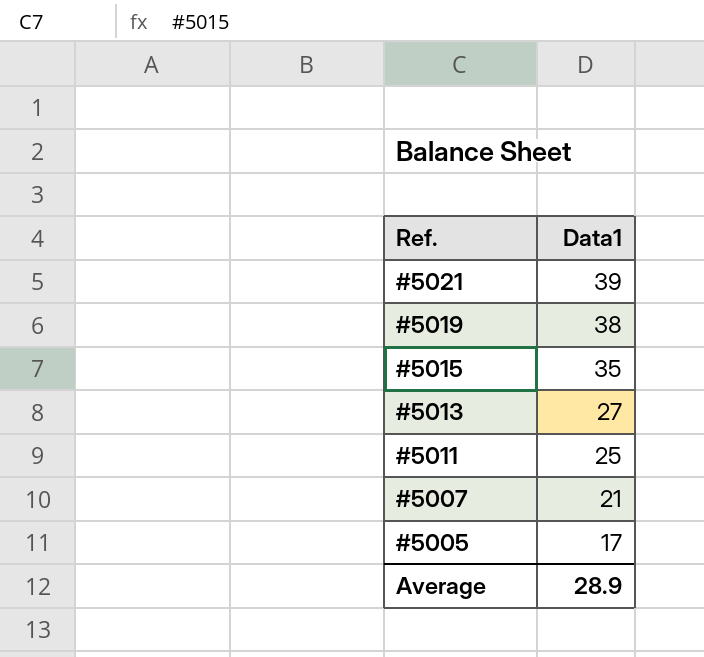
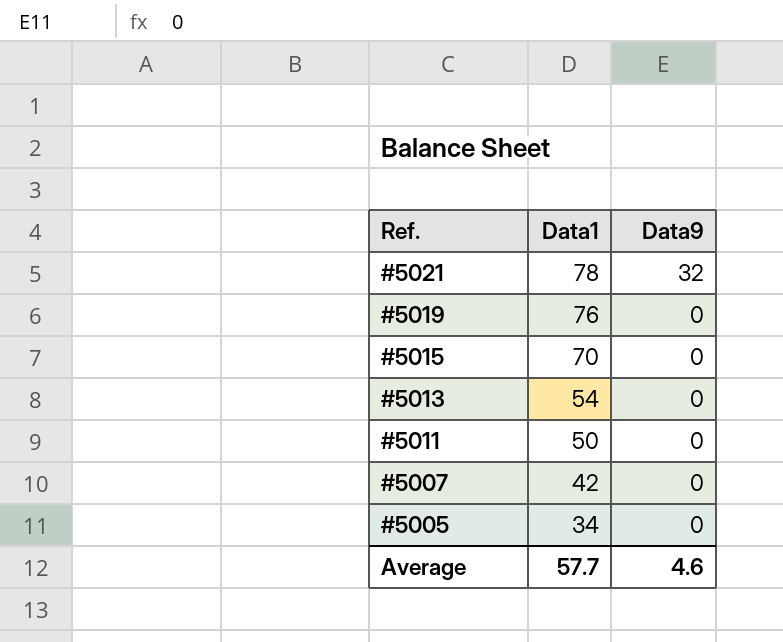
column Data9 | position: none -> 3
#5021 | Data1: 39 -> 78
#5019 | Data1: 38 -> 76
#5015 | Data1: 35 -> 70
#5013 | Data1: 27 -> 54
#5011 | Data1: 25 -> 50
#5007 | Data1: 21 -> 42
#5005 | Data1: 17 -> 34
Average | Data1: 28.9 -> 57.7

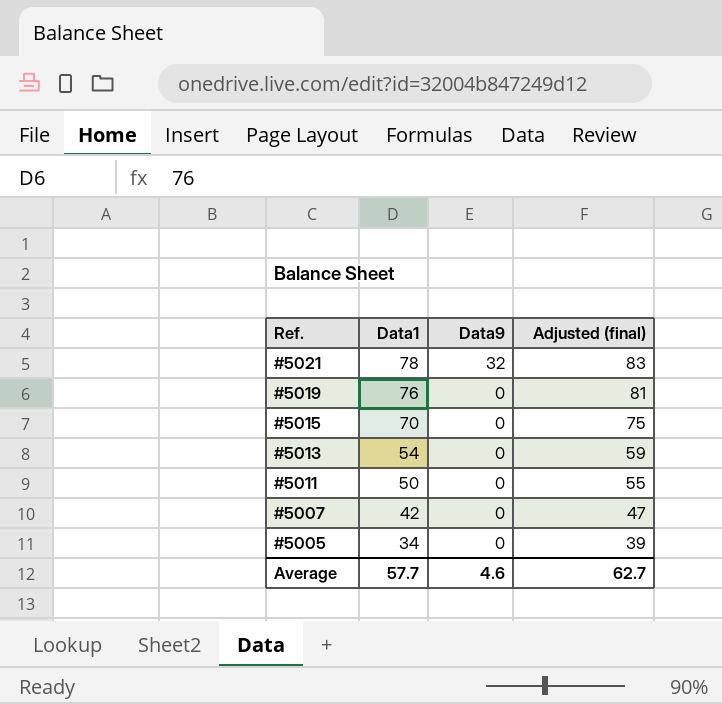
column Adjusted (final) | formula: none -> [Data1] + 5

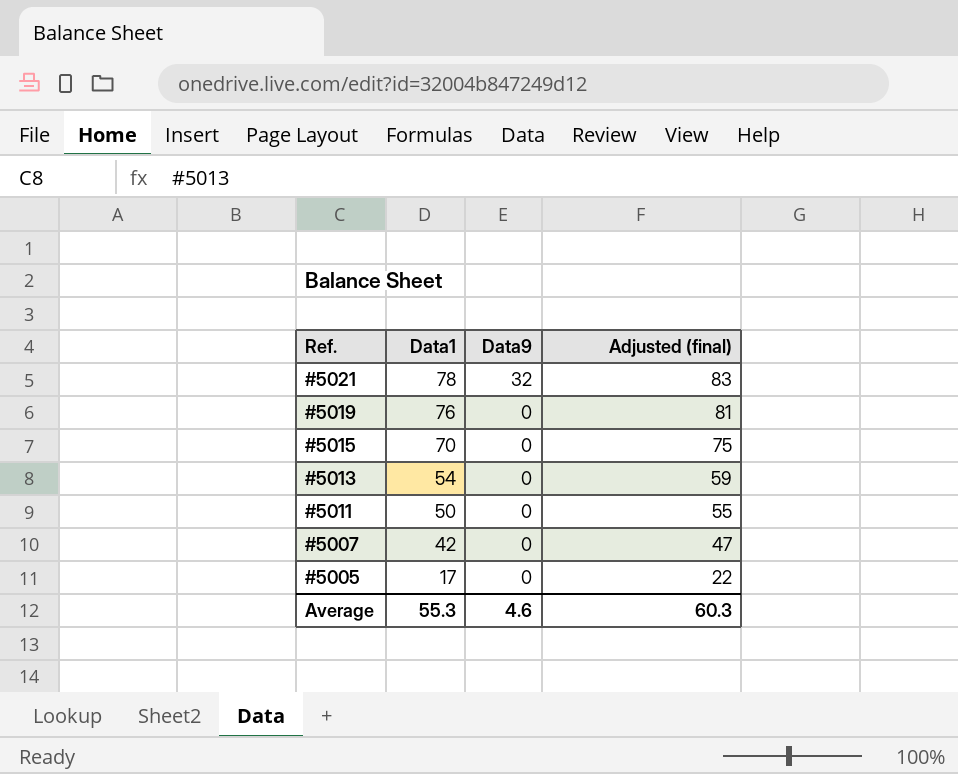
#5005 | Data1: 34 -> 17
#5005 | Adjusted (final): 39 -> 22
Average | Data1: 57.7 -> 55.3
Average | Adjusted (final): 62.7 -> 60.3

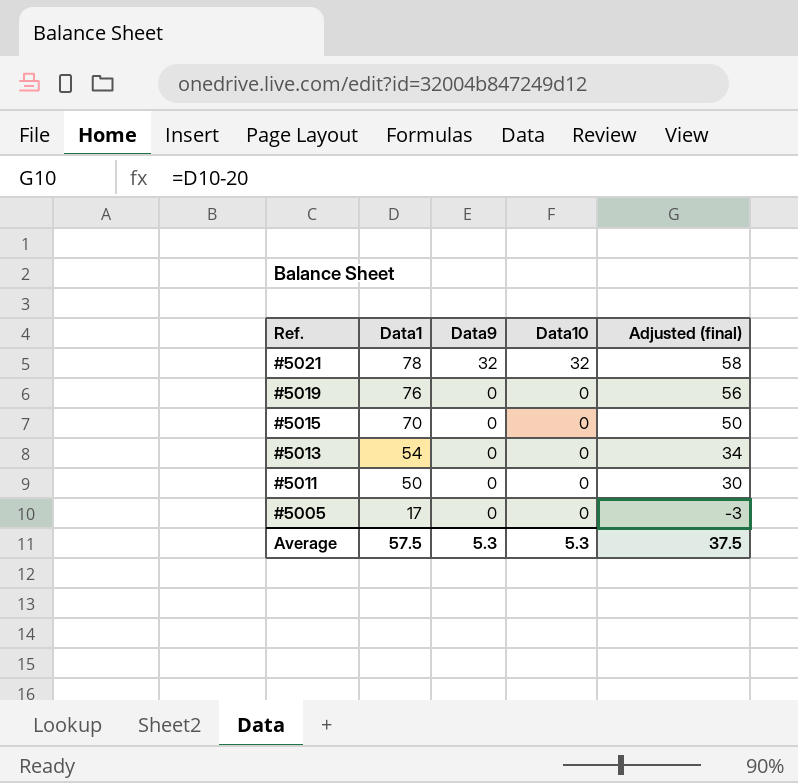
column Data10 | position: none -> 4
column Adjusted (final) | formula: [Data1] + 5 -> [Data1] - 20
row #5007: 42 | 0 | 47 -> none
Average | Data1: 55.3 -> 57.5
Average | Data9: 4.6 -> 5.3
Average | Adjusted (final): 60.3 -> 37.5

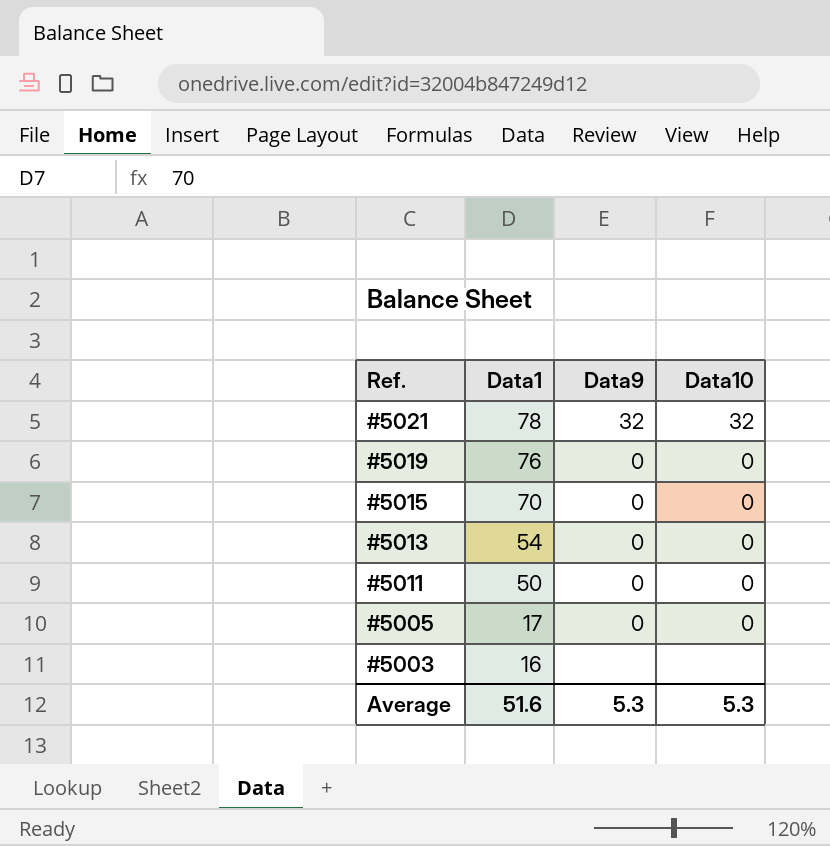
column Adjusted (final) | formula: [Data1] - 20 -> none
row #5003: none -> 16 | none | none
Average | Data1: 57.5 -> 51.6

